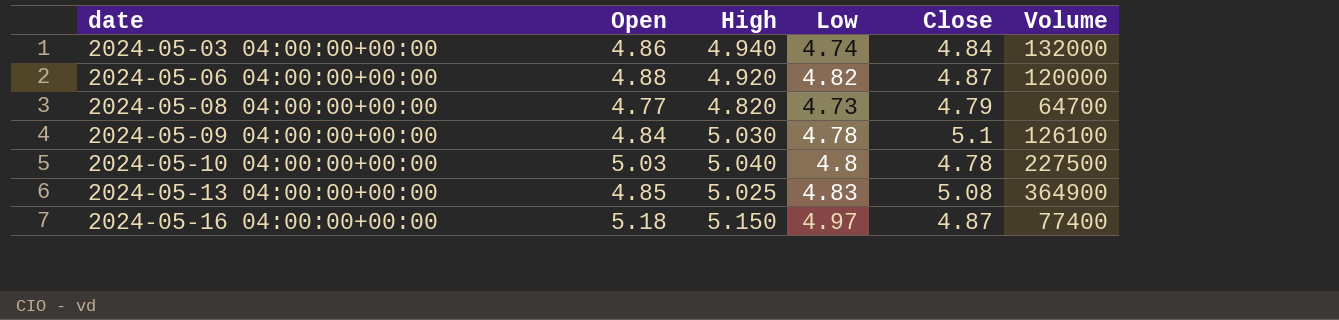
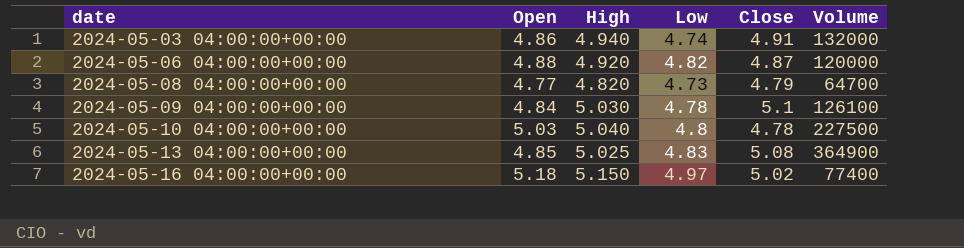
2024-05-03 04:00:00+00:00 | Close: 4.84 -> 4.91
2024-05-16 04:00:00+00:00 | Close: 4.87 -> 5.02

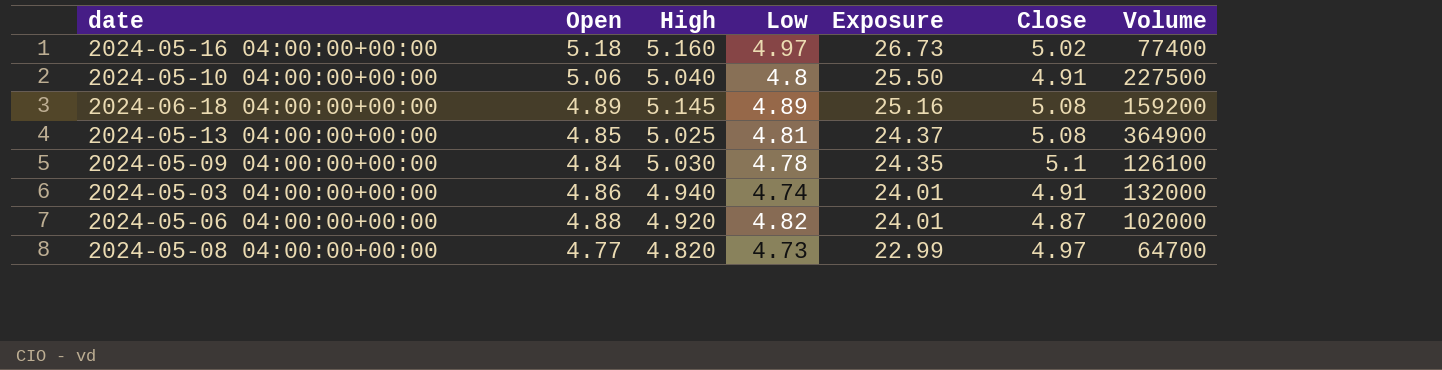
row order: date ascending -> Exposure descending
column Exposure | formula: none -> [Open] * [High]
2024-05-16 04:00:00+00:00 | High: 5.150 -> 5.160
2024-05-10 04:00:00+00:00 | Open: 5.03 -> 5.06
2024-05-10 04:00:00+00:00 | Close: 4.78 -> 4.91
row 2024-06-18 04:00:00+00:00: none -> 4.89 | 5.145 | 4.89 | 25.16 | 5.08 | 159200
2024-05-13 04:00:00+00:00 | Low: 4.83 -> 4.81
2024-05-06 04:00:00+00:00 | Volume: 120000 -> 102000
2024-05-08 04:00:00+00:00 | Close: 4.79 -> 4.97

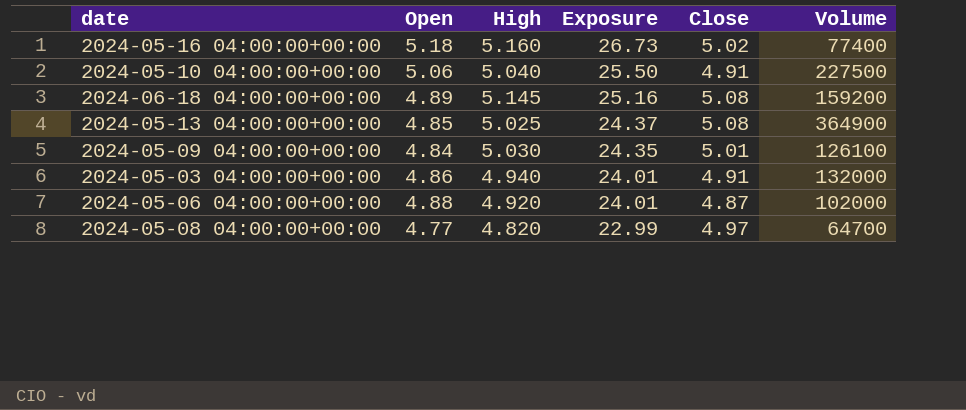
column Low | position: 4 -> none
2024-05-09 04:00:00+00:00 | Close: 5.1 -> 5.01

